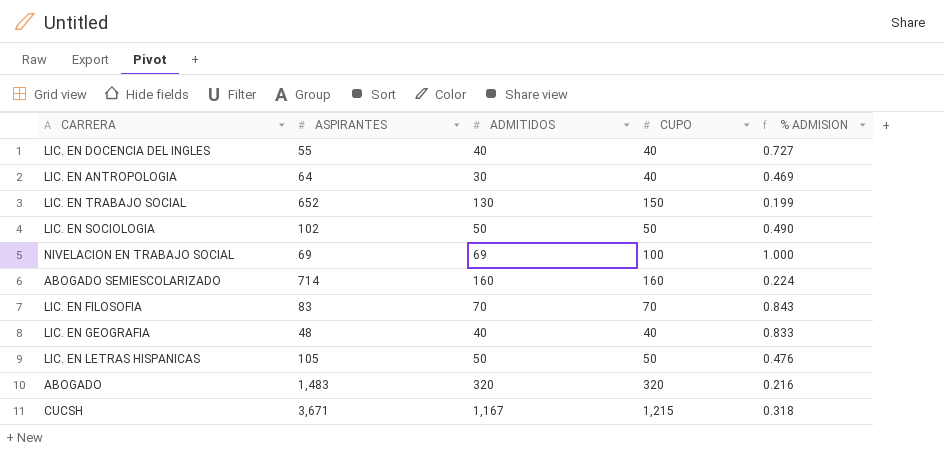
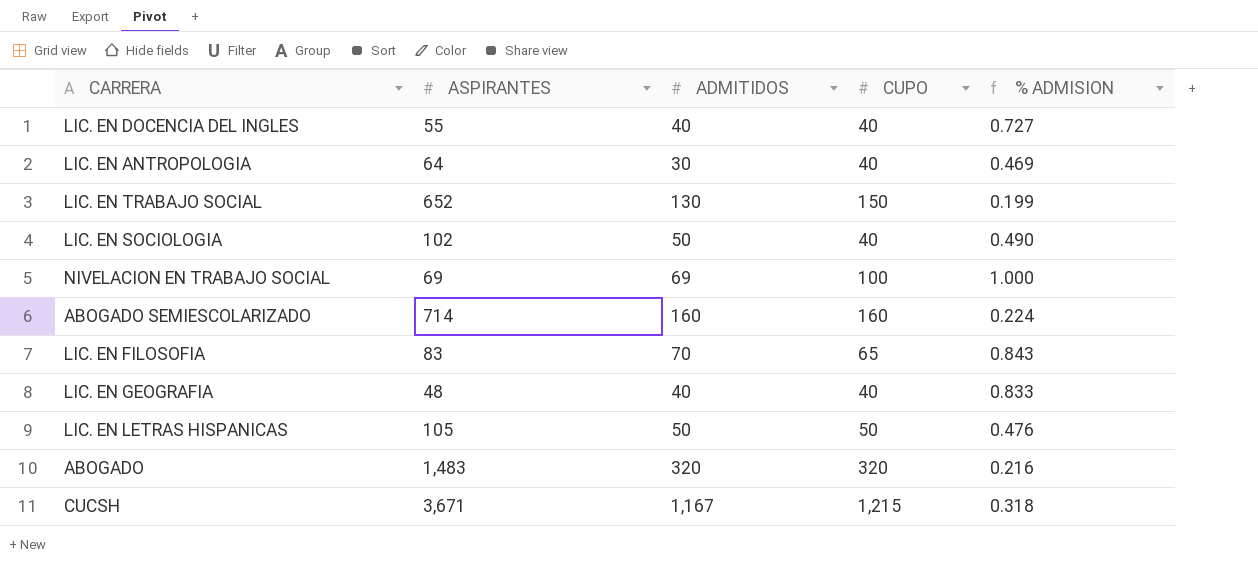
LIC. EN SOCIOLOGIA | CUPO: 50 -> 40
LIC. EN FILOSOFIA | CUPO: 70 -> 65

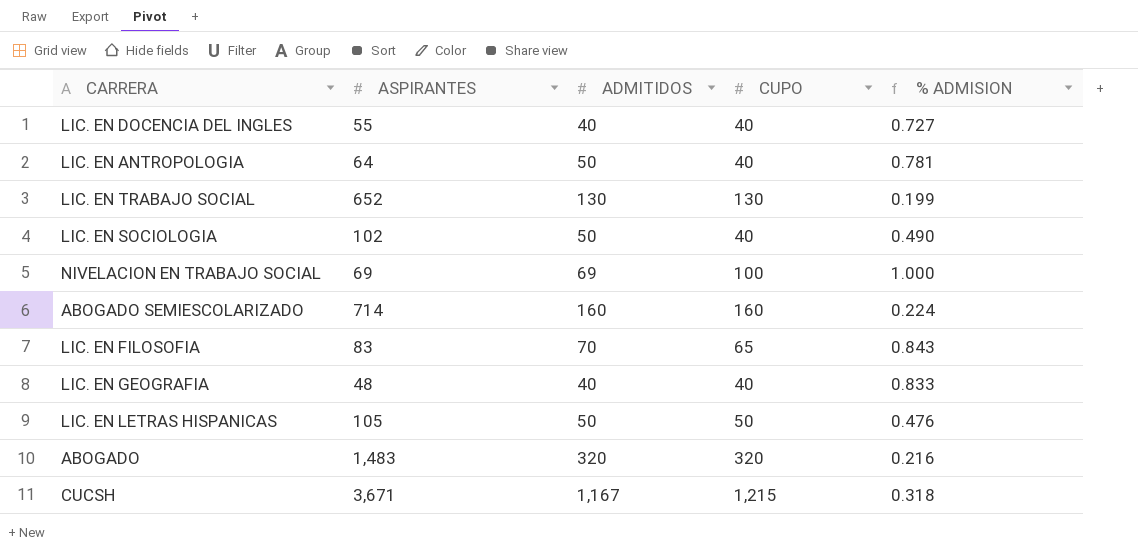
LIC. EN ANTROPOLOGIA | ADMITIDOS: 30 -> 50
LIC. EN ANTROPOLOGIA | % ADMISION: 0.469 -> 0.781
LIC. EN TRABAJO SOCIAL | CUPO: 150 -> 130

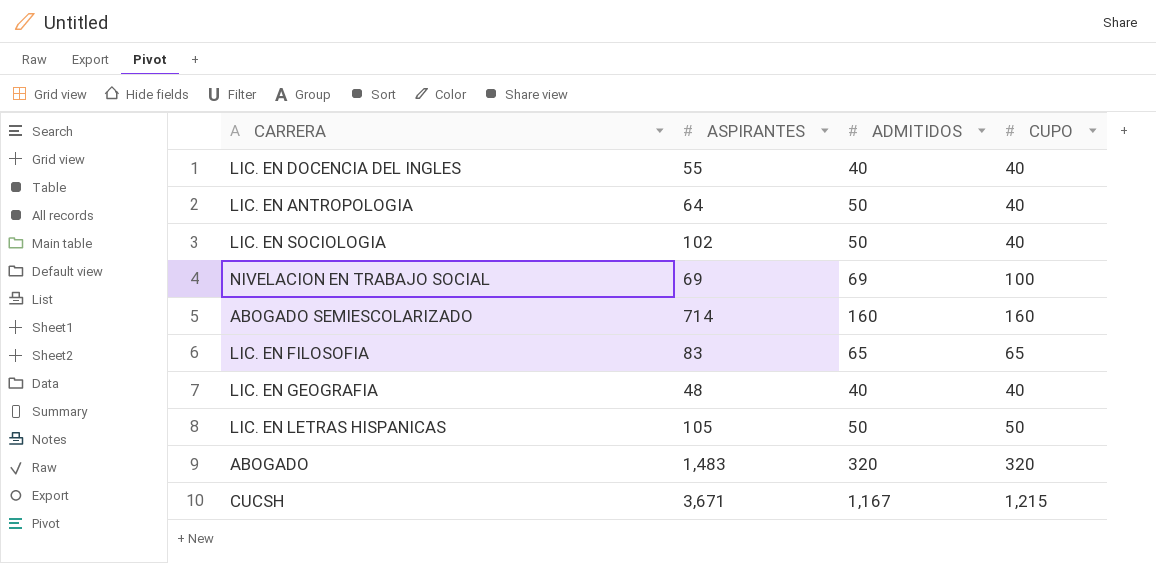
column % ADMISION | formula: [ADMITIDOS] / [ASPIRANTES] -> none
row LIC. EN TRABAJO SOCIAL: 652 | 130 | 130 | 0.199 -> none
LIC. EN FILOSOFIA | ADMITIDOS: 70 -> 65

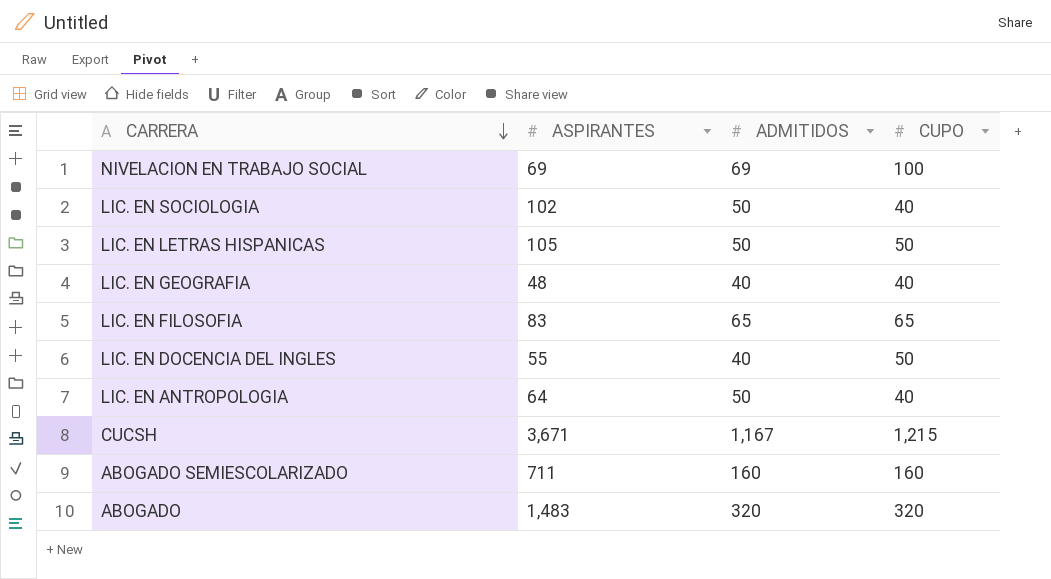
row order: none -> CARRERA descending
LIC. EN DOCENCIA DEL INGLES | CUPO: 40 -> 50
ABOGADO SEMIESCOLARIZADO | ASPIRANTES: 714 -> 711

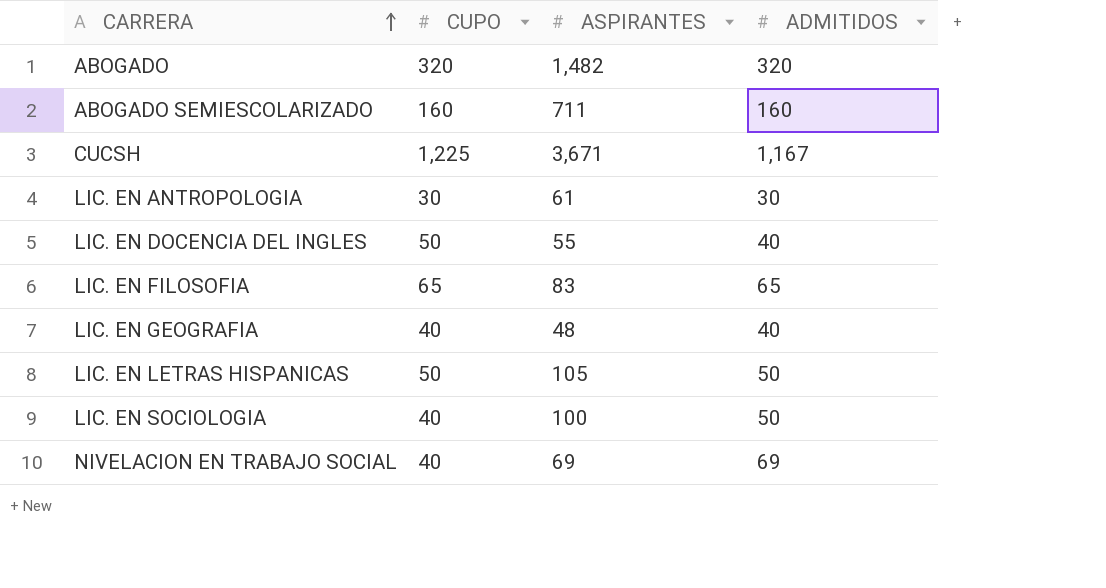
row order: CARRERA descending -> CARRERA ascending
column CUPO | position: 4 -> 2
ABOGADO | ASPIRANTES: 1,483 -> 1,482
CUCSH | CUPO: 1,215 -> 1,225
LIC. EN ANTROPOLOGIA | CUPO: 40 -> 30
LIC. EN ANTROPOLOGIA | ASPIRANTES: 64 -> 61
LIC. EN ANTROPOLOGIA | ADMITIDOS: 50 -> 30
LIC. EN SOCIOLOGIA | ASPIRANTES: 102 -> 100
NIVELACION EN TRABAJO SOCIAL | CUPO: 100 -> 40

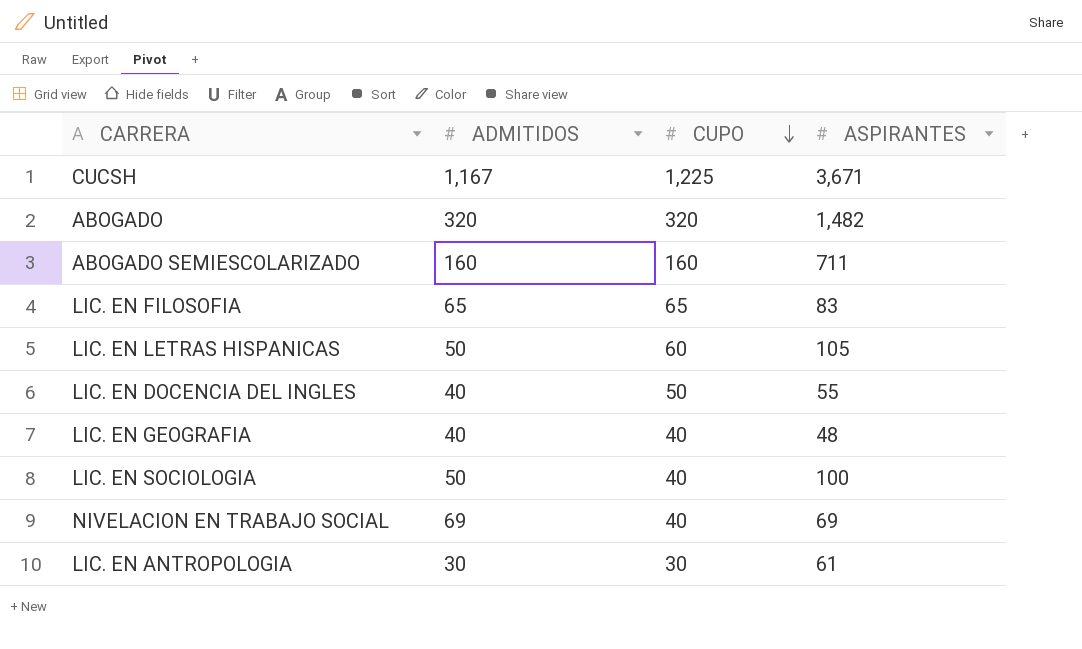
row order: CARRERA ascending -> CUPO descending
column ADMITIDOS | position: 4 -> 2
LIC. EN LETRAS HISPANICAS | CUPO: 50 -> 60

